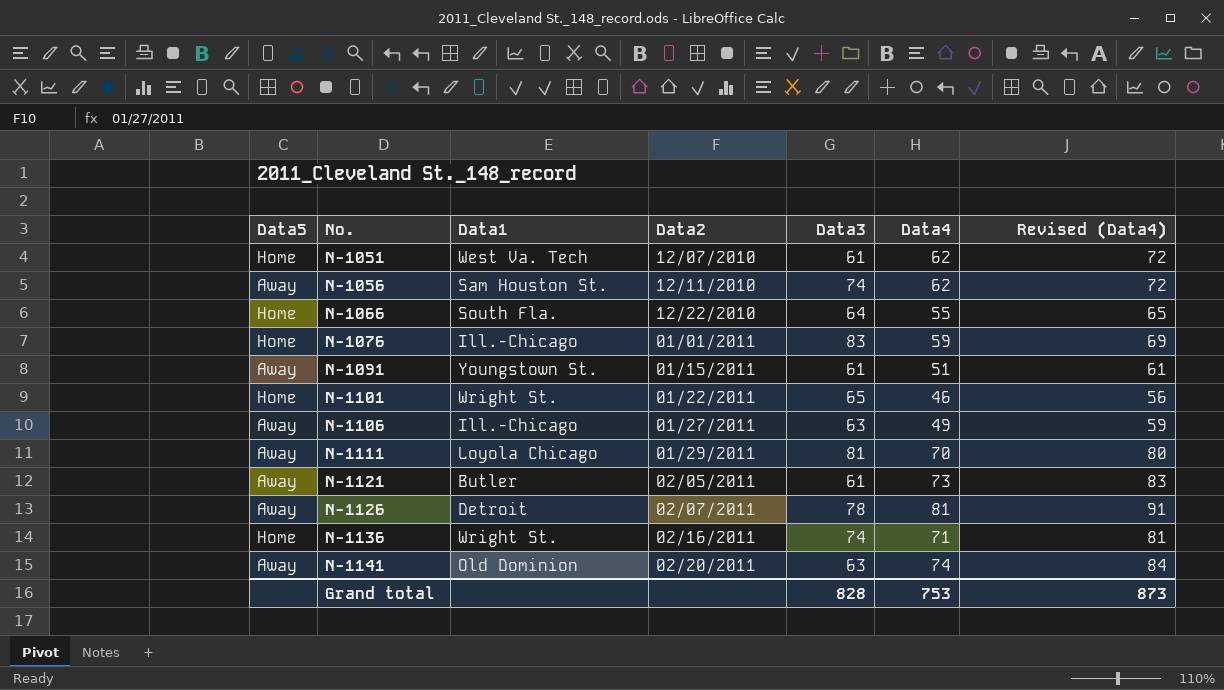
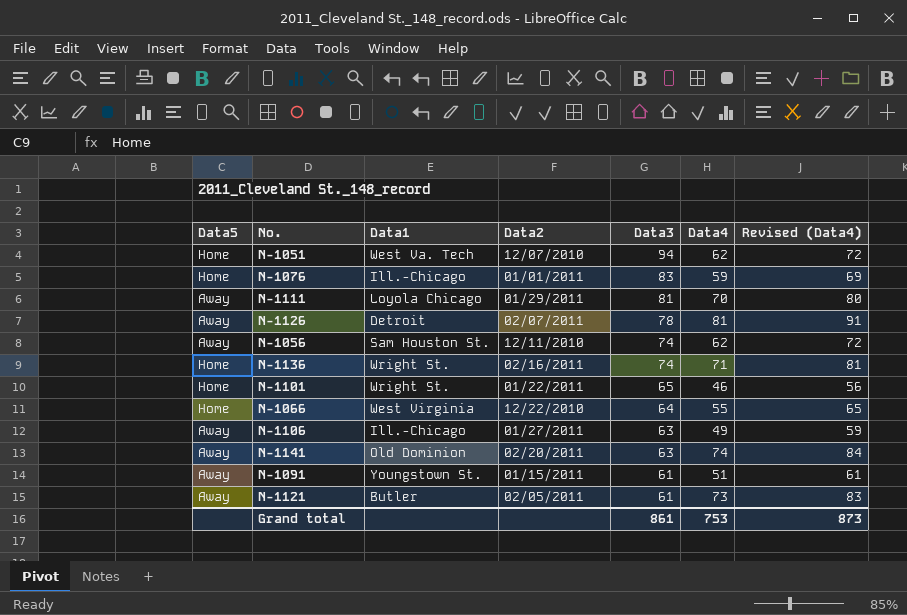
row order: No. ascending -> Data3 descending
N-1051 | Data3: 61 -> 94
N-1066 | Data1: South Fla. -> West Virginia
Grand total | Data3: 828 -> 861

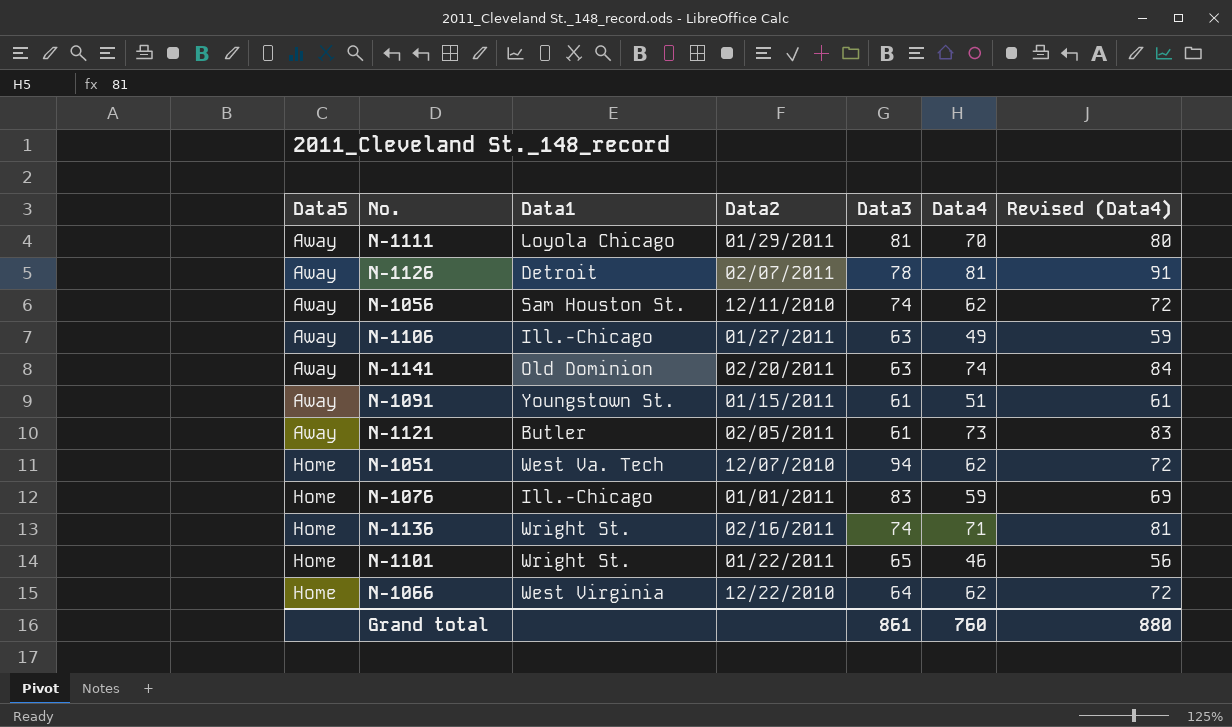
row order: Data3 descending -> Data5 ascending
N-1066 | Data4: 55 -> 62
N-1066 | Revised (Data4): 65 -> 72
Grand total | Data4: 753 -> 760
Grand total | Revised (Data4): 873 -> 880

